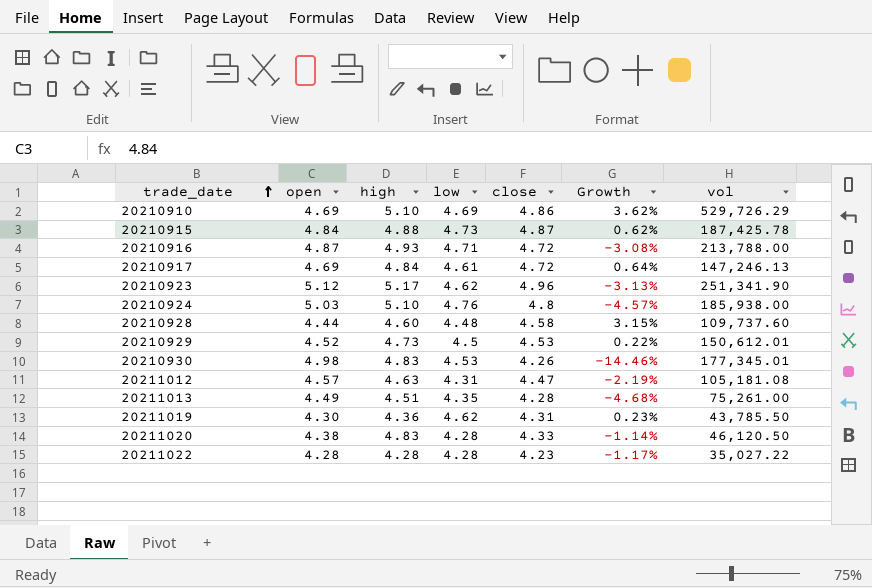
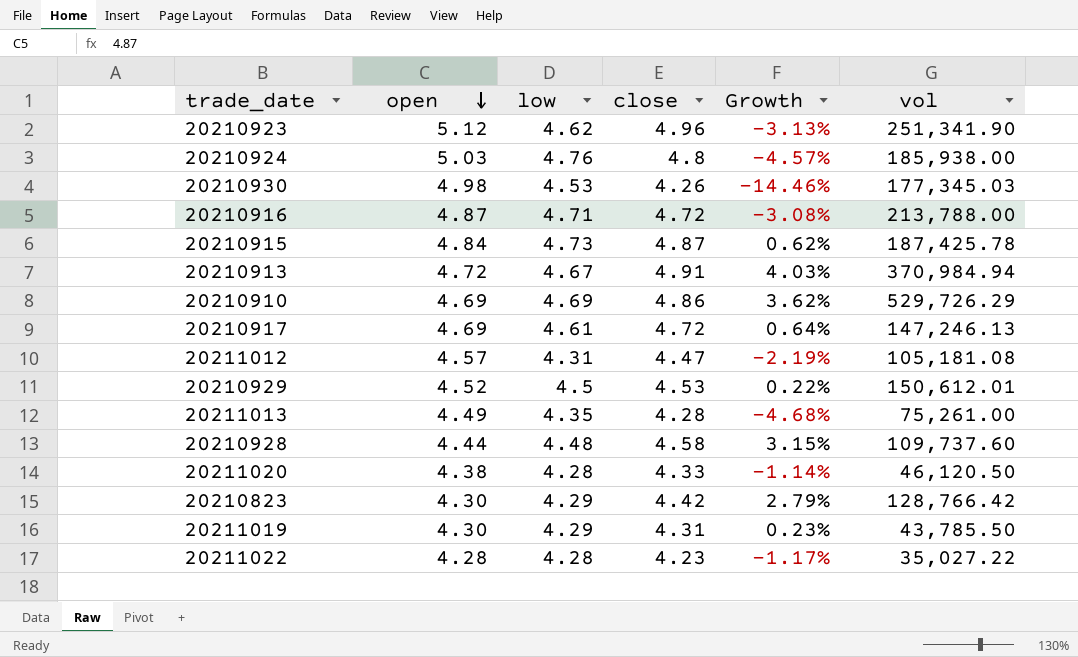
row order: trade_date ascending -> open descending
column high | position: 3 -> none
20210930 | vol: 177,345.01 -> 177,345.03
row 20210913: none -> 4.72 | 4.67 | 4.91 | 4.03% | 370,984.94
row 20210823: none -> 4.30 | 4.29 | 4.42 | 2.79% | 128,766.42
20211019 | low: 4.62 -> 4.29

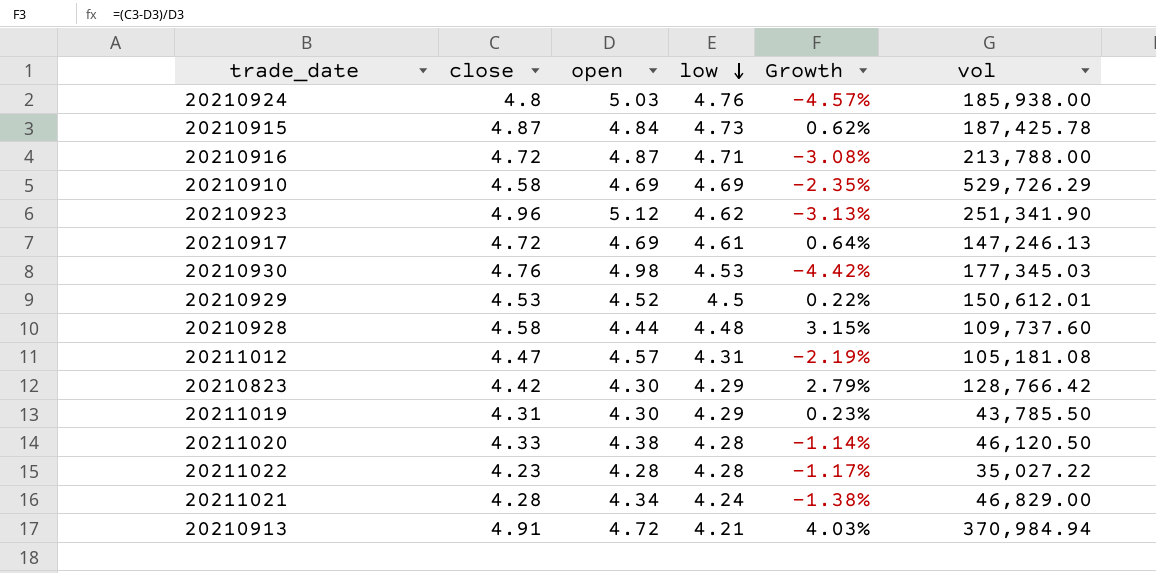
row order: open descending -> low descending
column close | position: 4 -> 2
row 20211013: 4.49 | 4.35 | 4.28 | -4.68% | 75,261.00 -> none
20210910 | close: 4.86 -> 4.58
20210910 | Growth: 3.62% -> -2.35%
20210930 | close: 4.26 -> 4.76
20210930 | Growth: -14.46% -> -4.42%
row 20211021: none -> 4.28 | 4.34 | 4.24 | -1.38% | 46,829.00
20210913 | low: 4.67 -> 4.21

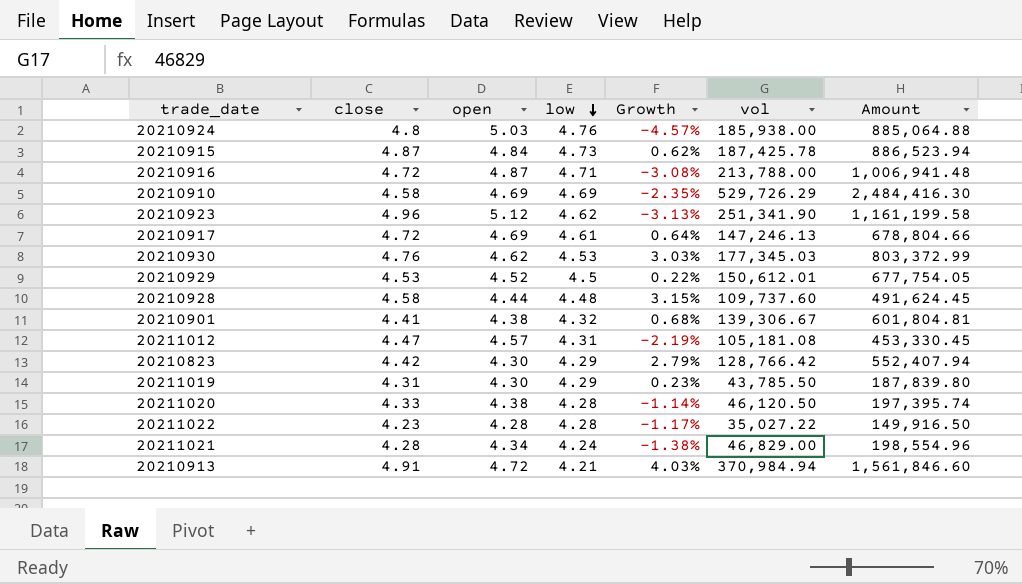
column Amount | formula: none -> [low] * [vol]
20210930 | open: 4.98 -> 4.62
20210930 | Growth: -4.42% -> 3.03%
row 20210901: none -> 4.41 | 4.38 | 4.32 | 0.68% | 139,306.67 | 601,804.81

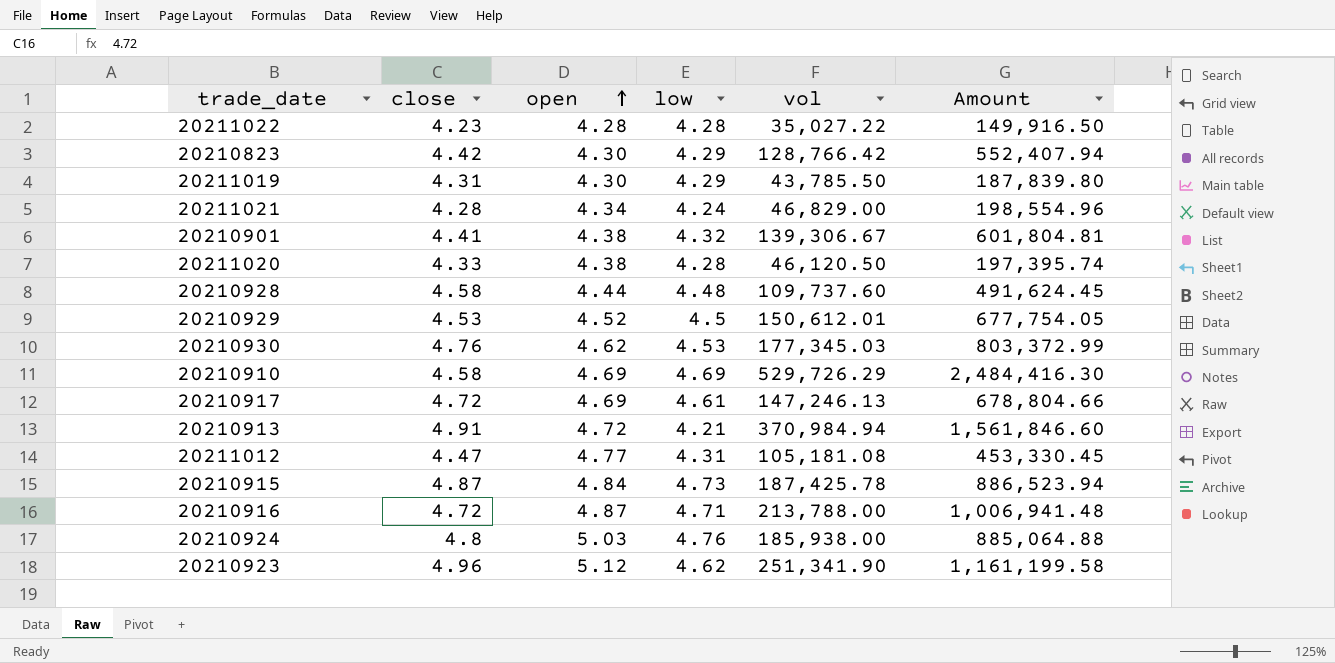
row order: low descending -> open ascending
column Growth | formula: ([close] - [open]) / [open] -> none
20211012 | open: 4.57 -> 4.77

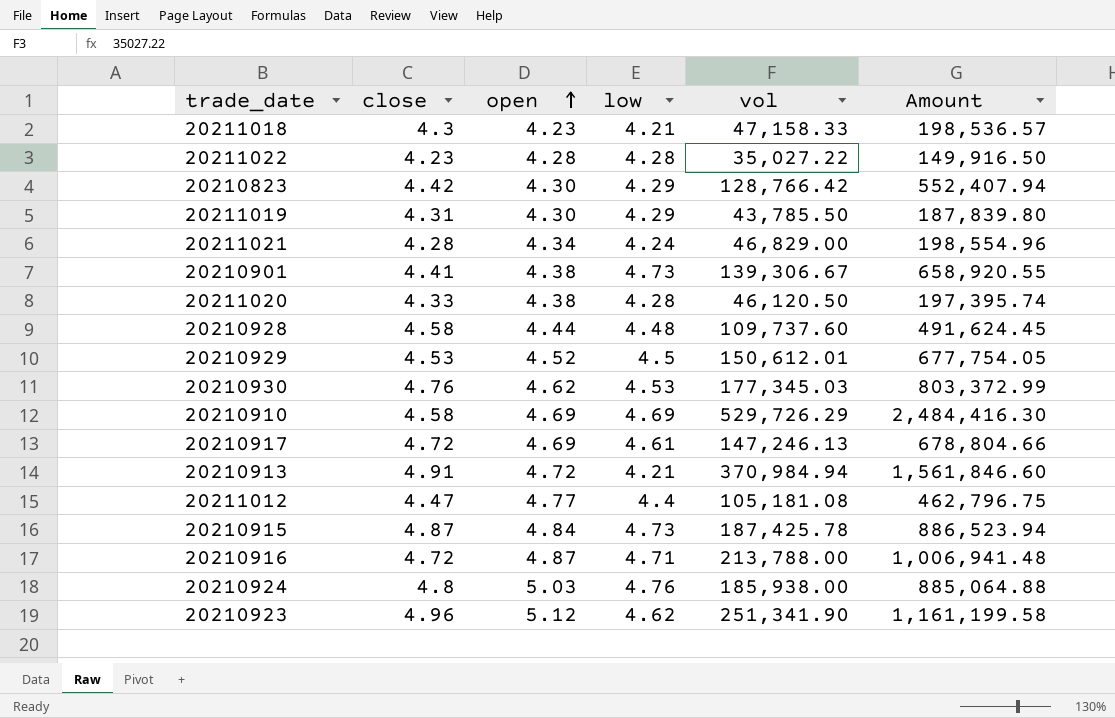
row 20211018: none -> 4.3 | 4.23 | 4.21 | 47,158.33 | 198,536.57
20210901 | low: 4.32 -> 4.73
20210901 | Amount: 601,804.81 -> 658,920.55
20211012 | low: 4.31 -> 4.4
20211012 | Amount: 453,330.45 -> 462,796.75

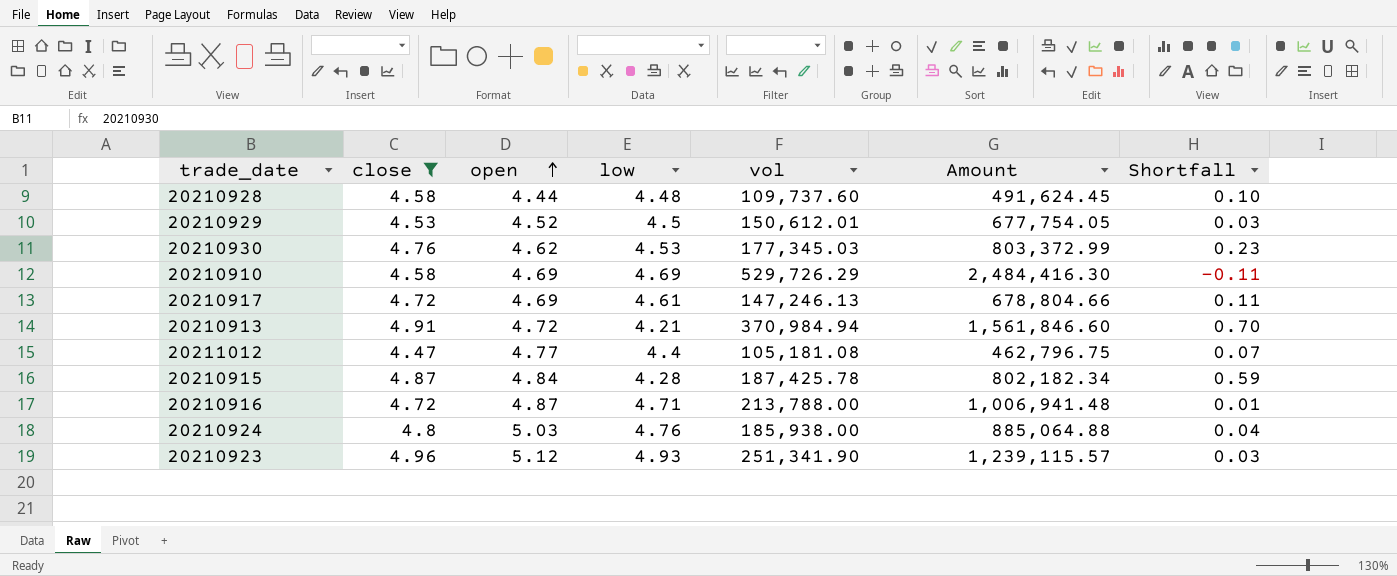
filter: none -> close >= 4.47
column Shortfall | formula: none -> [close] - [low]
20210915 | low: 4.73 -> 4.28
20210915 | Amount: 886,523.94 -> 802,182.34
20210923 | low: 4.62 -> 4.93
20210923 | Amount: 1,161,199.58 -> 1,239,115.57

